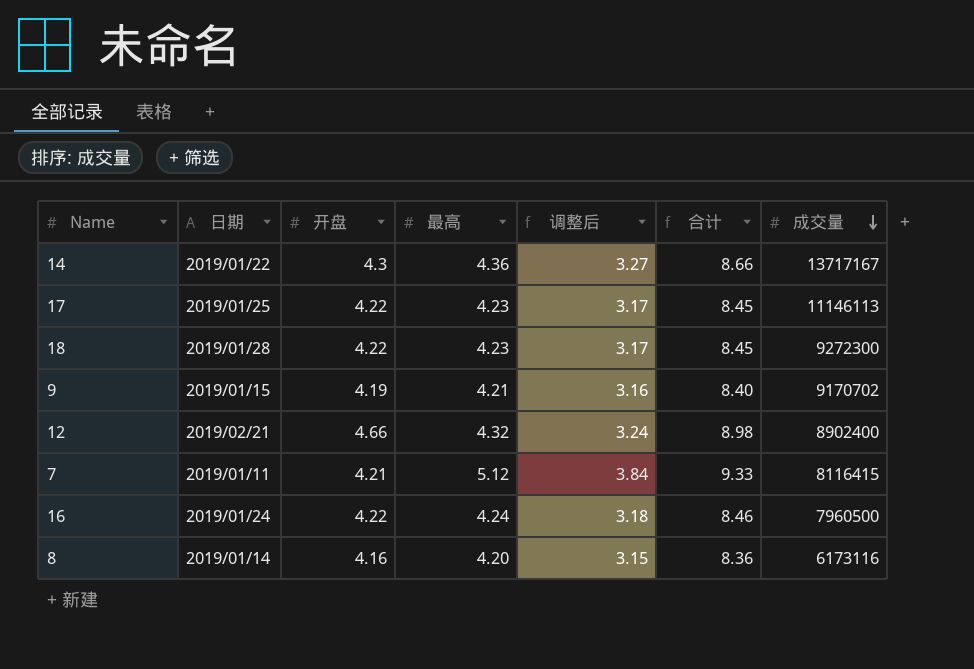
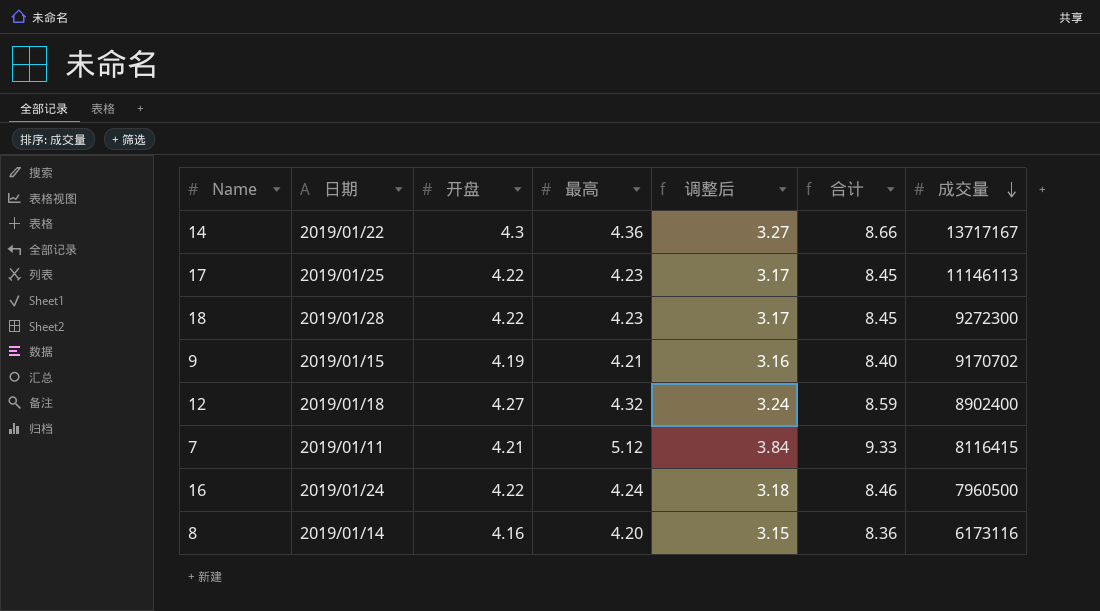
12 | 日期: 2019/02/21 -> 2019/01/18
12 | 开盘: 4.66 -> 4.27
12 | 合计: 8.98 -> 8.59

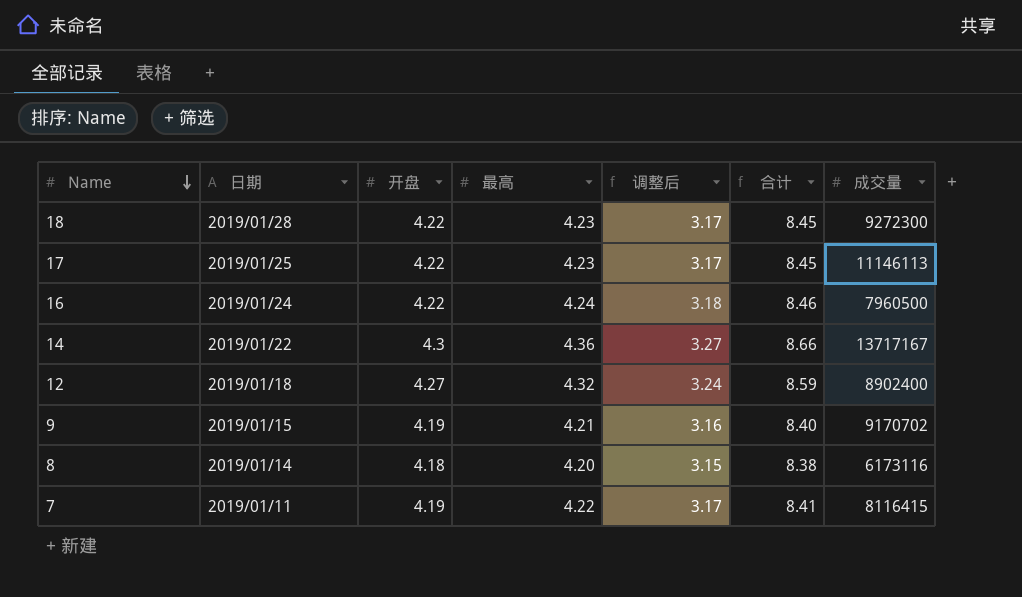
row order: 成交量 descending -> Name descending
8 | 开盘: 4.16 -> 4.18
8 | 合计: 8.36 -> 8.38
7 | 开盘: 4.21 -> 4.19
7 | 最高: 5.12 -> 4.22
7 | 调整后: 3.84 -> 3.17
7 | 合计: 9.33 -> 8.41

